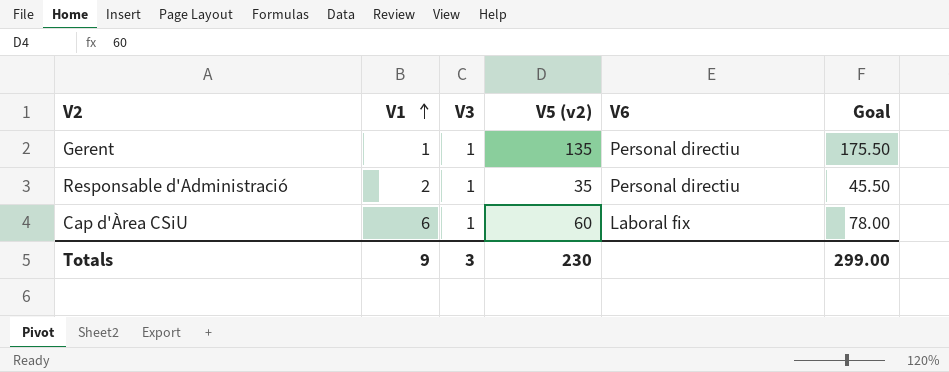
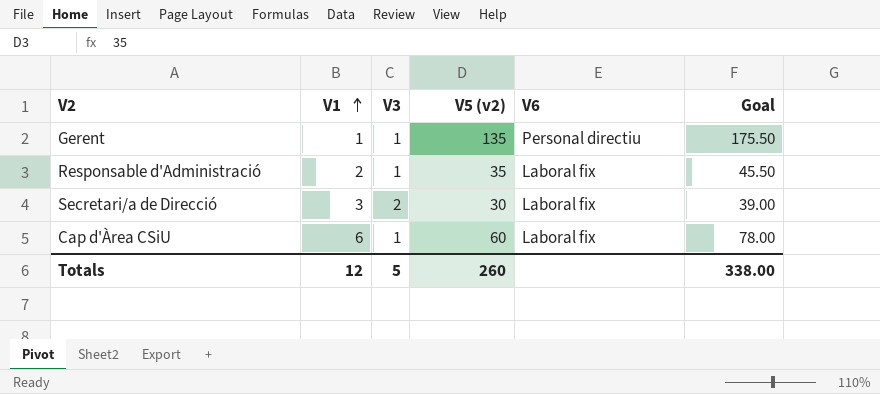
Responsable d'Administració | V6: Personal directiu -> Laboral fix
row Secretari/a de Direcció: none -> 3 | 2 | 30 | Laboral fix | 39.00
Totals | V1: 9 -> 12
Totals | V3: 3 -> 5
Totals | V5 (v2): 230 -> 260
Totals | Goal: 299.00 -> 338.00

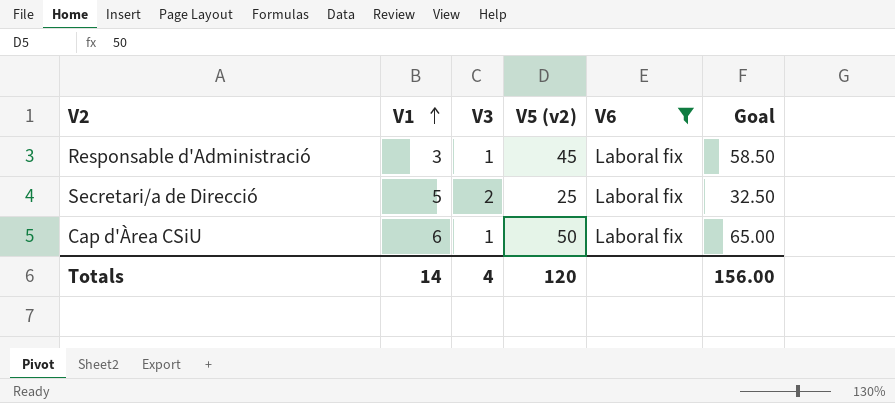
filter: none -> V6 = Laboral fix
Responsable d'Administració | V1: 2 -> 3
Responsable d'Administració | V5 (v2): 35 -> 45
Responsable d'Administració | Goal: 45.50 -> 58.50
Secretari/a de Direcció | V1: 3 -> 5
Secretari/a de Direcció | V5 (v2): 30 -> 25
Secretari/a de Direcció | Goal: 39.00 -> 32.50
Cap d'Àrea CSiU | V5 (v2): 60 -> 50
Cap d'Àrea CSiU | Goal: 78.00 -> 65.00
Totals | V1: 12 -> 14
Totals | V3: 5 -> 4
Totals | V5 (v2): 260 -> 120
Totals | Goal: 338.00 -> 156.00

